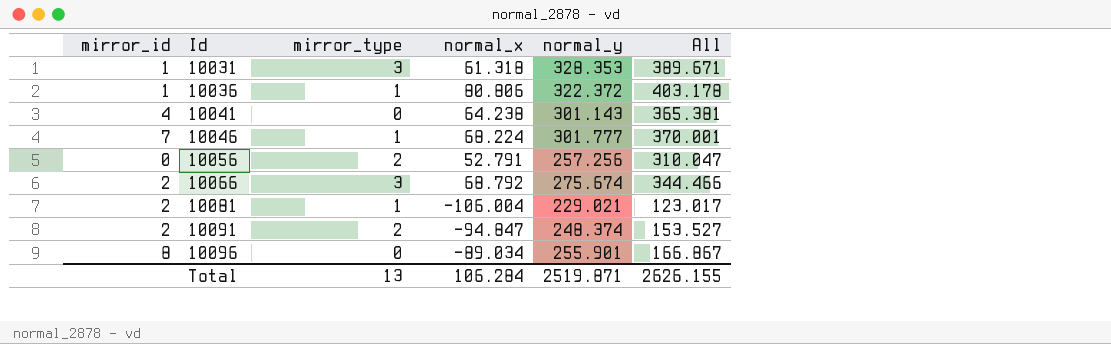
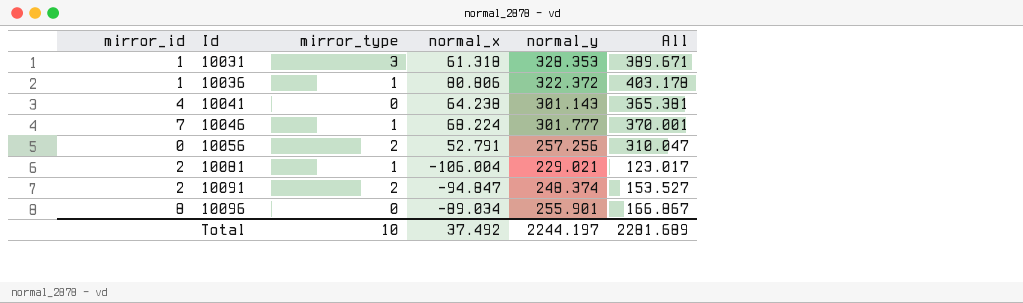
row 10066: 2 | 3 | 68.792 | 275.674 | 344.466 -> none
Total | mirror_type: 13 -> 10
Total | normal_x: 106.284 -> 37.492
Total | normal_y: 2519.871 -> 2244.197
Total | All: 2626.155 -> 2281.689

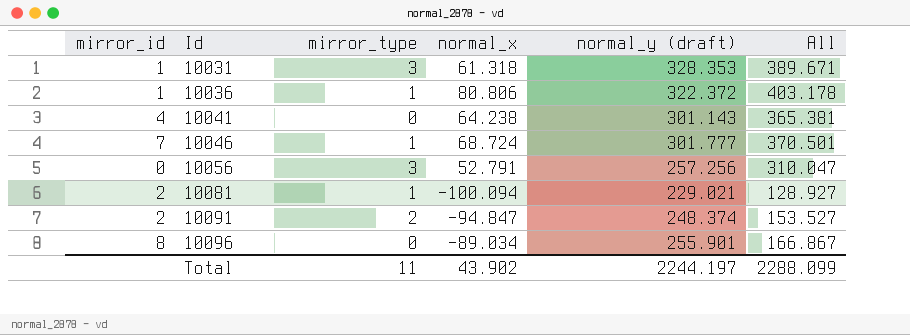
column name: normal_y -> normal_y (draft)
10046 | normal_x: 68.224 -> 68.724
10046 | All: 370.001 -> 370.501
10056 | mirror_type: 2 -> 3
10081 | normal_x: -106.004 -> -100.094
10081 | All: 123.017 -> 128.927
Total | mirror_type: 10 -> 11
Total | normal_x: 37.492 -> 43.902
Total | All: 2281.689 -> 2288.099

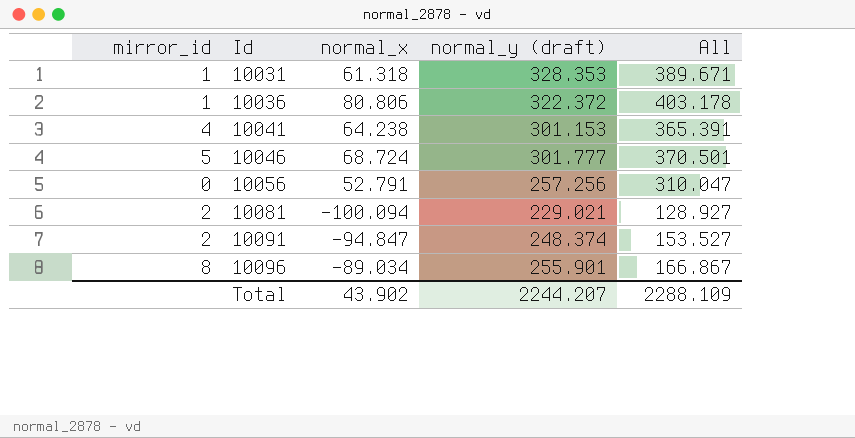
column mirror_type | position: 3 -> none
10041 | normal_y (draft): 301.143 -> 301.153
10041 | All: 365.381 -> 365.391
10046 | mirror_id: 7 -> 5
Total | normal_y (draft): 2244.197 -> 2244.207
Total | All: 2288.099 -> 2288.109

